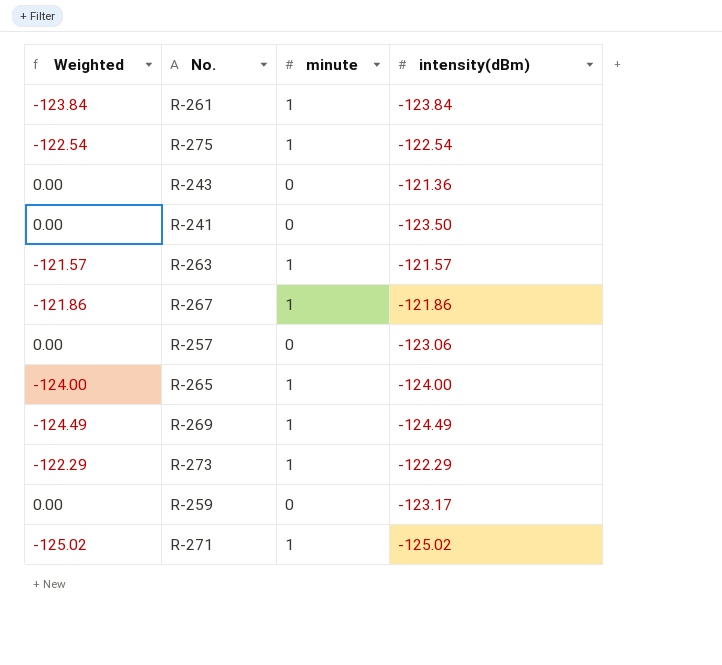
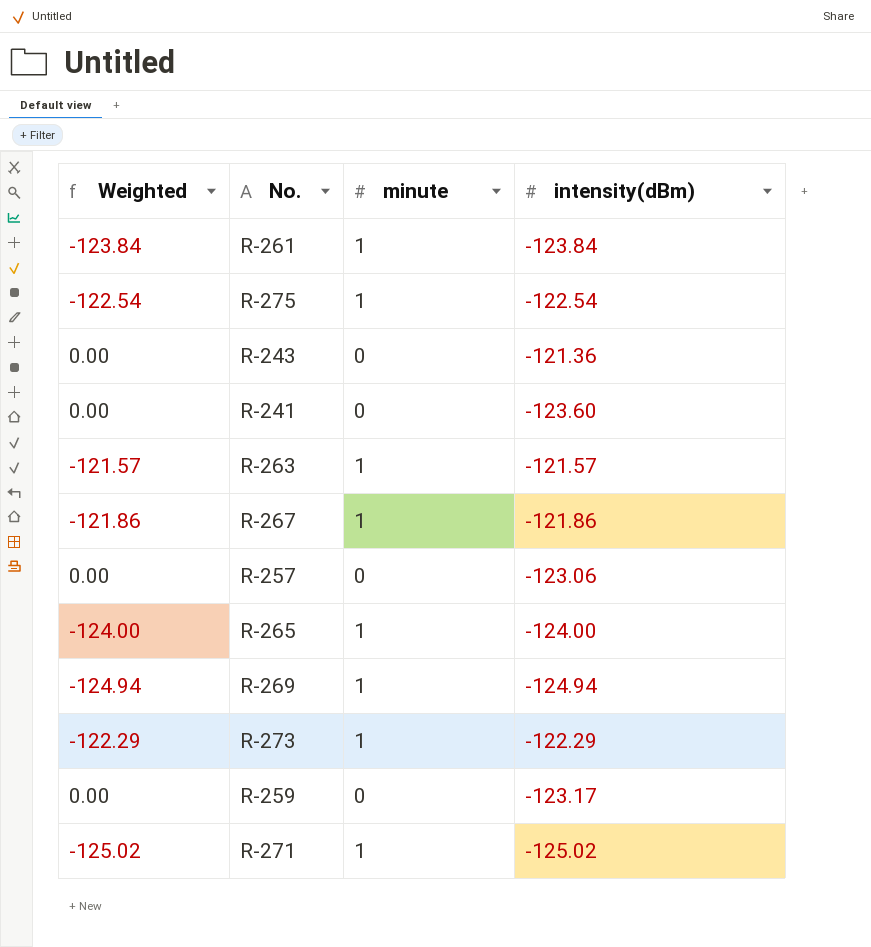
R-241 | intensity(dBm): -123.50 -> -123.60
R-269 | Weighted: -124.49 -> -124.94
R-269 | intensity(dBm): -124.49 -> -124.94

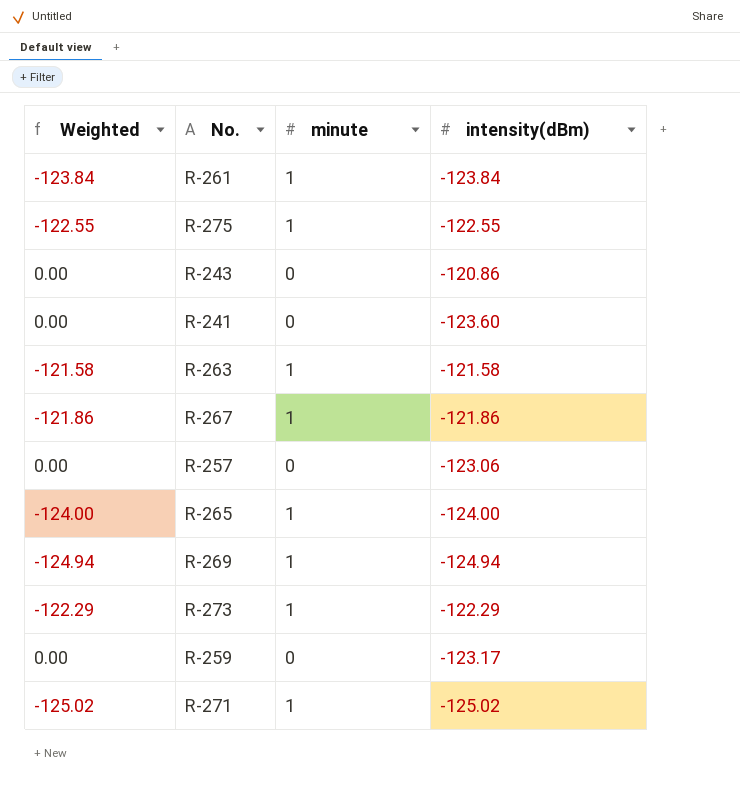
R-275 | Weighted: -122.54 -> -122.55
R-275 | intensity(dBm): -122.54 -> -122.55
R-243 | intensity(dBm): -121.36 -> -120.86
R-263 | Weighted: -121.57 -> -121.58
R-263 | intensity(dBm): -121.57 -> -121.58

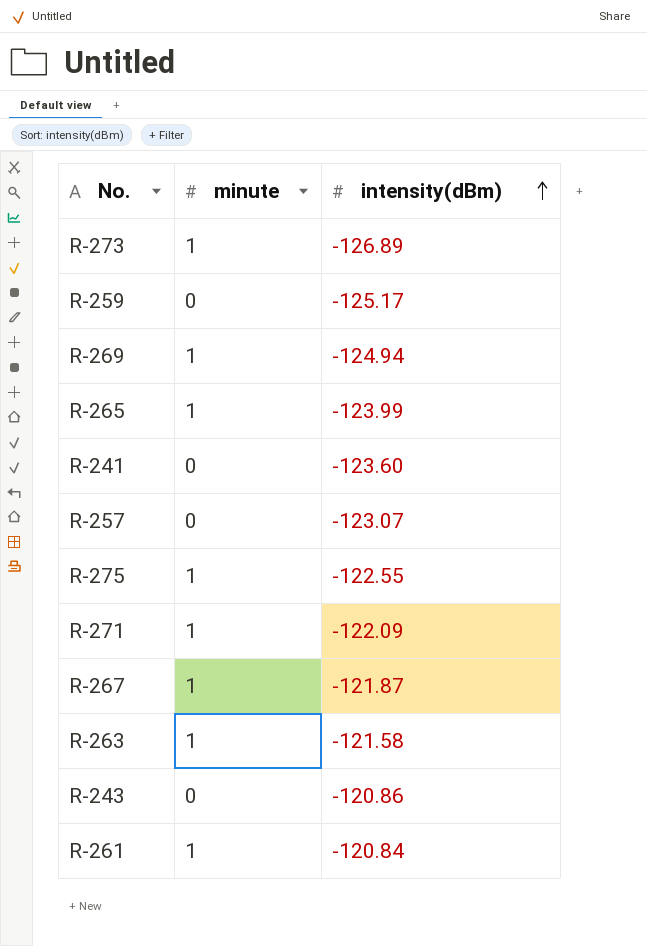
row order: none -> intensity(dBm) ascending
column Weighted | formula: [minute] * [intensity(dBm)] -> none
R-273 | intensity(dBm): -122.29 -> -126.89
R-259 | intensity(dBm): -123.17 -> -125.17
R-265 | intensity(dBm): -124.00 -> -123.99
R-257 | intensity(dBm): -123.06 -> -123.07
R-271 | intensity(dBm): -125.02 -> -122.09
R-267 | intensity(dBm): -121.86 -> -121.87
R-261 | intensity(dBm): -123.84 -> -120.84

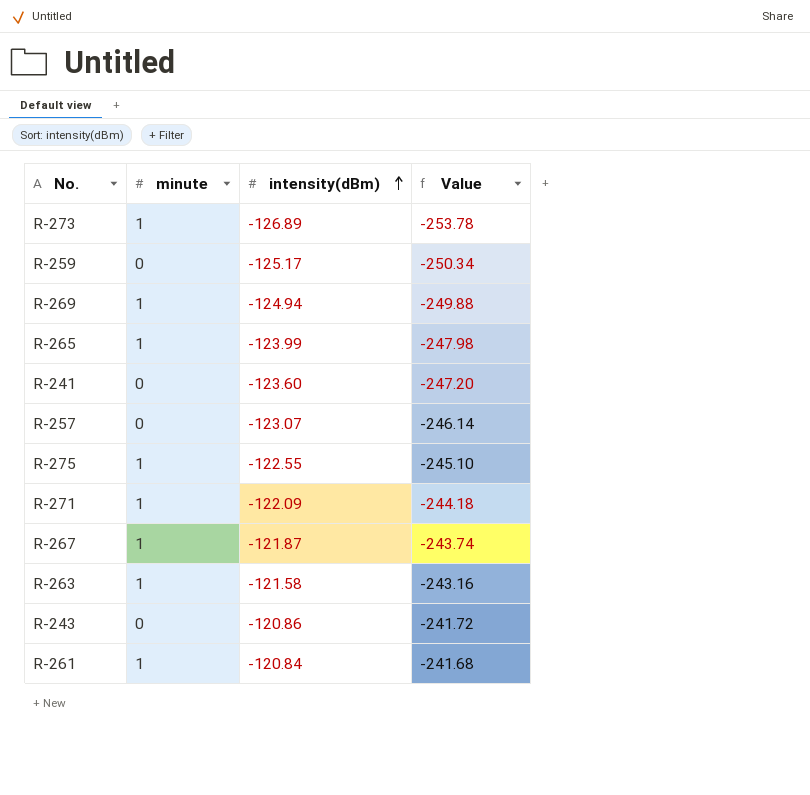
column Value | formula: none -> [intensity(dBm)] * 2

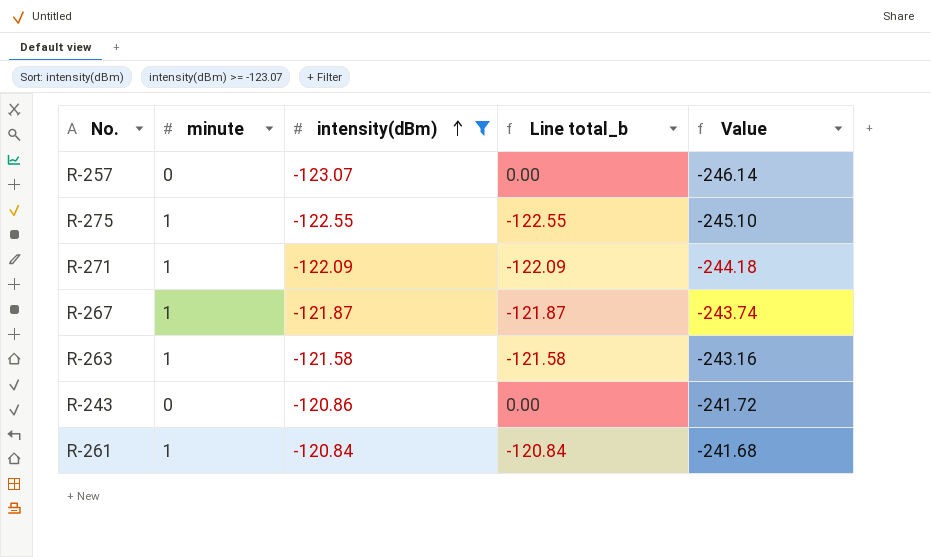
filter: none -> intensity(dBm) >= -123.07
column Line total_b | formula: none -> [minute] * [intensity(dBm)]

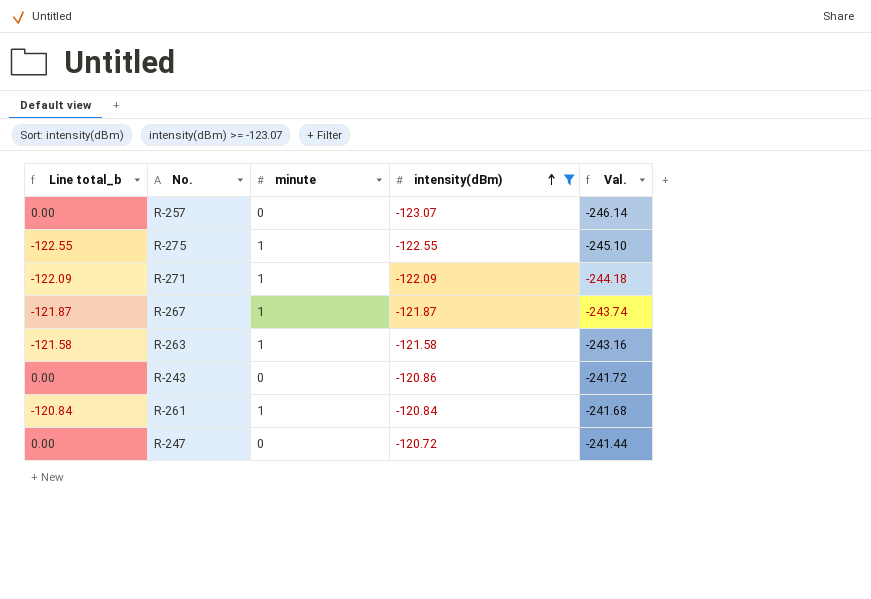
column Line total_b | position: 4 -> 1
column name: Value -> Val.
row R-247: none -> 0.00 | 0 | -120.72 | -241.44

